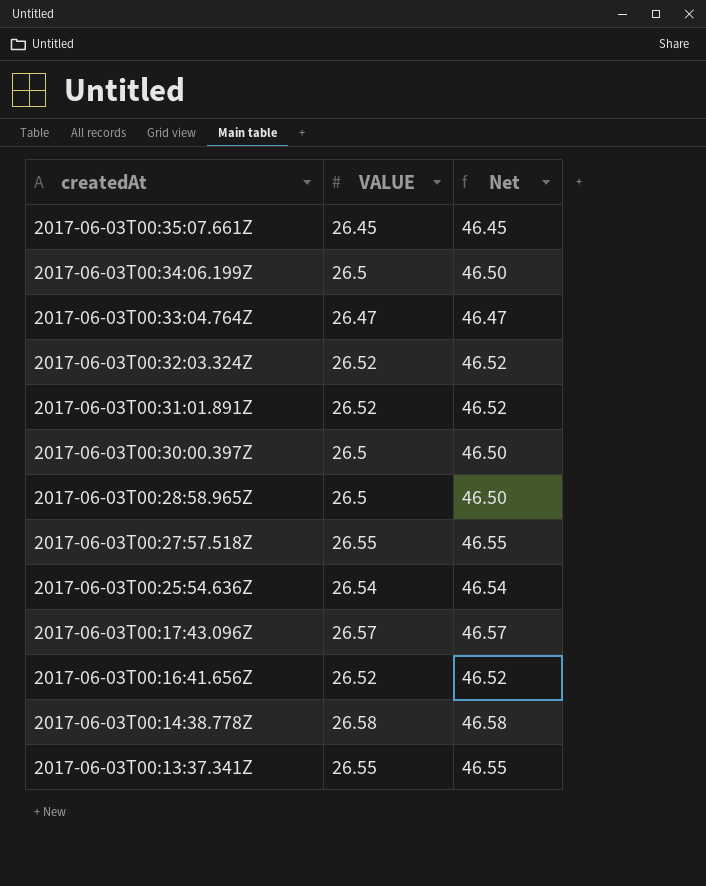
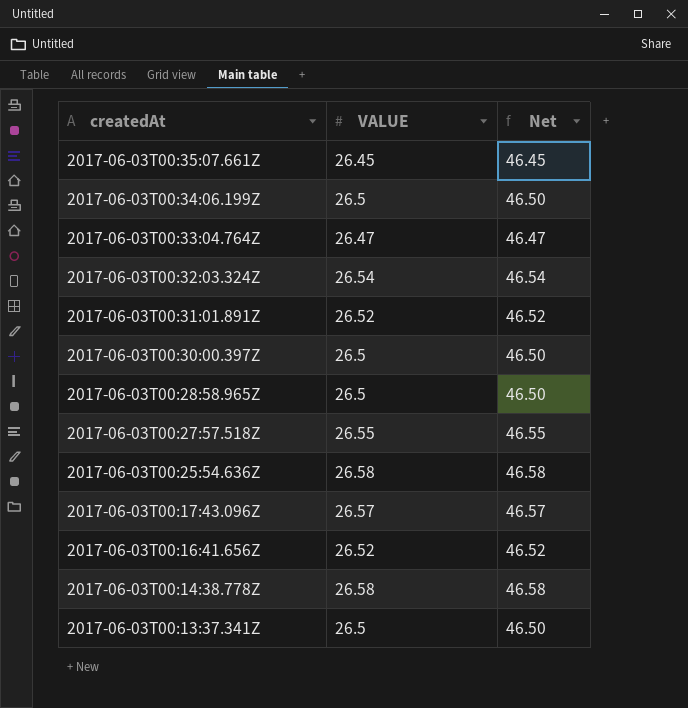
2017-06-03T00:32:03.324Z | VALUE: 26.52 -> 26.54
2017-06-03T00:32:03.324Z | Net: 46.52 -> 46.54
2017-06-03T00:25:54.636Z | VALUE: 26.54 -> 26.58
2017-06-03T00:25:54.636Z | Net: 46.54 -> 46.58
2017-06-03T00:13:37.341Z | VALUE: 26.55 -> 26.5
2017-06-03T00:13:37.341Z | Net: 46.55 -> 46.50

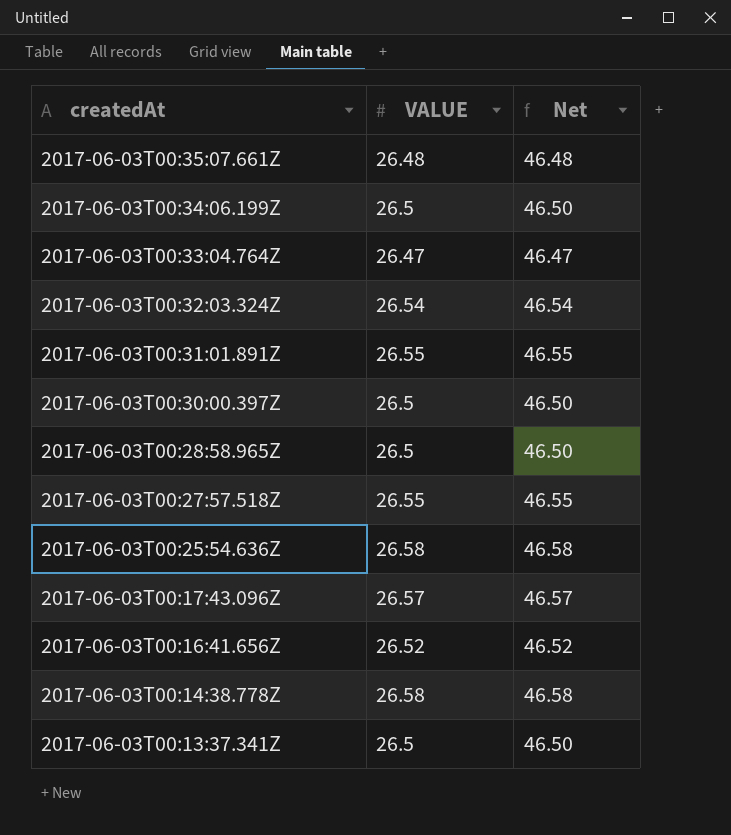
2017-06-03T00:35:07.661Z | VALUE: 26.45 -> 26.48
2017-06-03T00:35:07.661Z | Net: 46.45 -> 46.48
2017-06-03T00:31:01.891Z | VALUE: 26.52 -> 26.55
2017-06-03T00:31:01.891Z | Net: 46.52 -> 46.55

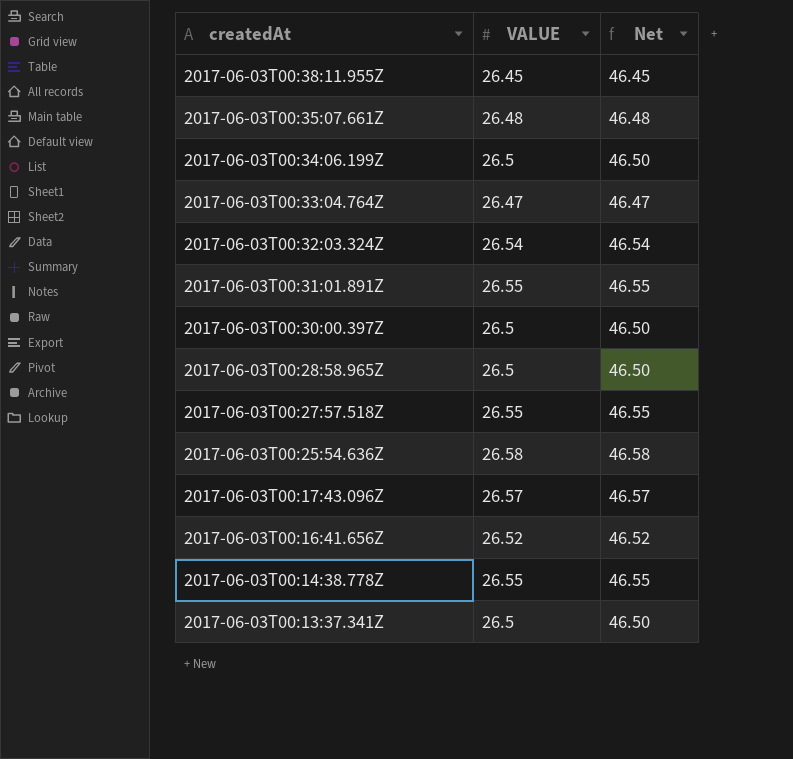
row 2017-06-03T00:38:11.955Z: none -> 26.45 | 46.45
2017-06-03T00:14:38.778Z | VALUE: 26.58 -> 26.55
2017-06-03T00:14:38.778Z | Net: 46.58 -> 46.55

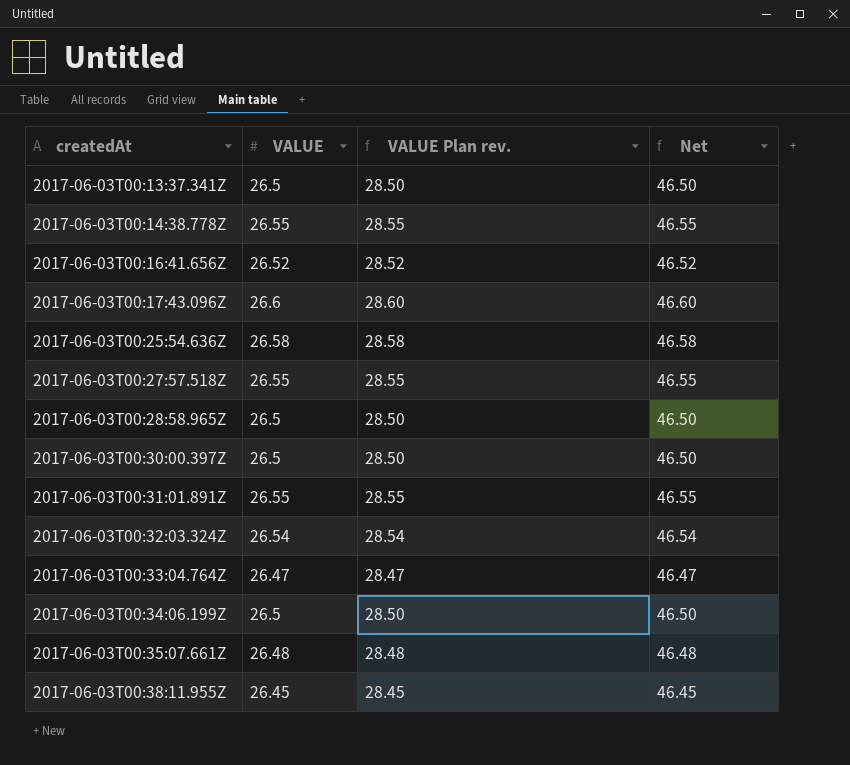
row order: createdAt descending -> createdAt ascending
column VALUE Plan rev. | formula: none -> [VALUE] + 2
2017-06-03T00:17:43.096Z | VALUE: 26.57 -> 26.6
2017-06-03T00:17:43.096Z | Net: 46.57 -> 46.60

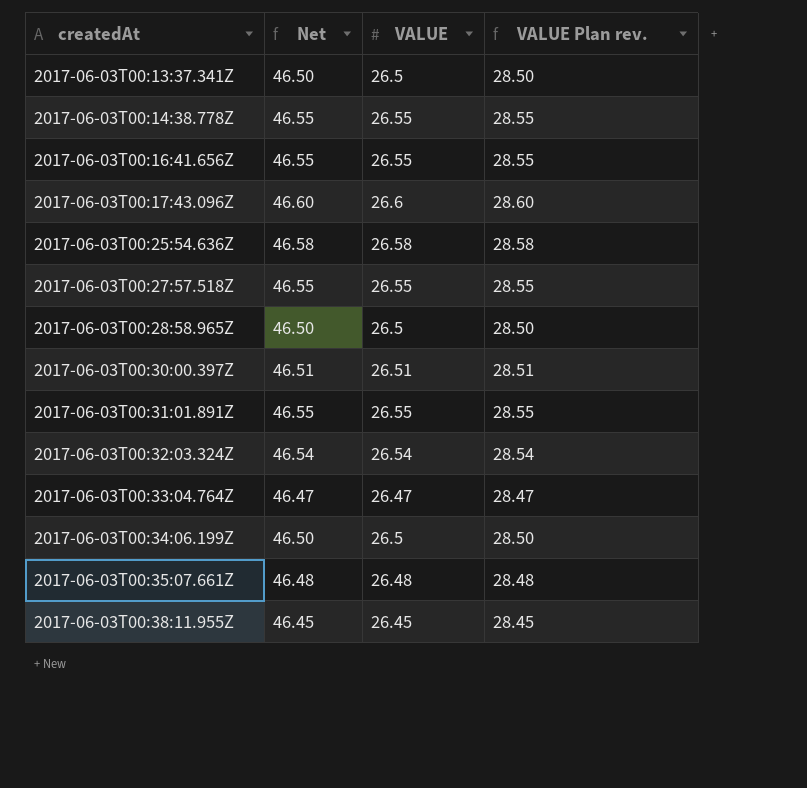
column Net | position: 4 -> 2
2017-06-03T00:16:41.656Z | Net: 46.52 -> 46.55
2017-06-03T00:16:41.656Z | VALUE: 26.52 -> 26.55
2017-06-03T00:16:41.656Z | VALUE Plan rev.: 28.52 -> 28.55
2017-06-03T00:30:00.397Z | Net: 46.50 -> 46.51
2017-06-03T00:30:00.397Z | VALUE: 26.5 -> 26.51
2017-06-03T00:30:00.397Z | VALUE Plan rev.: 28.50 -> 28.51

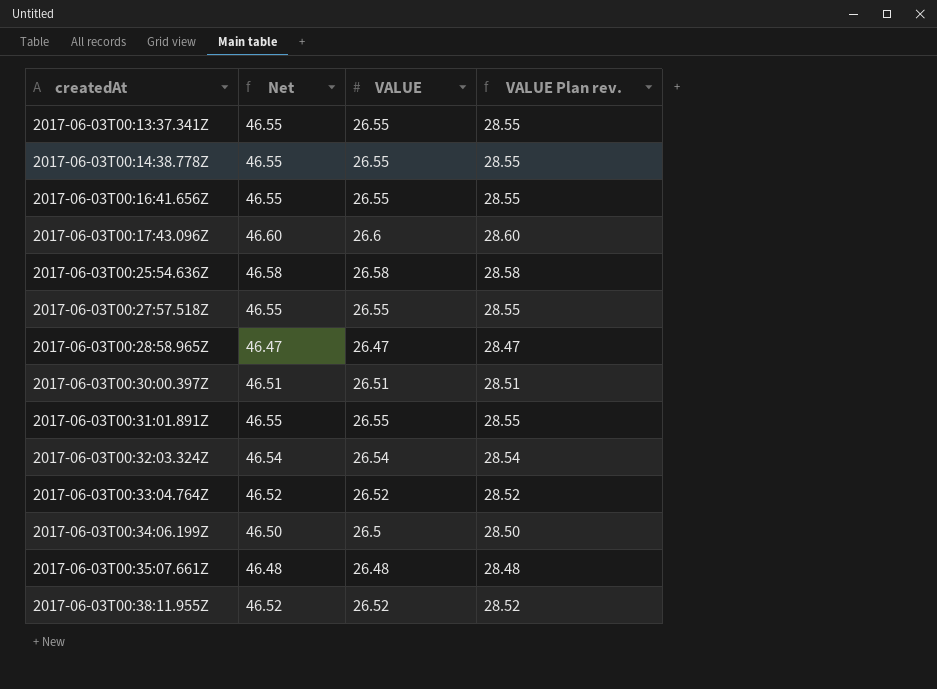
2017-06-03T00:13:37.341Z | Net: 46.50 -> 46.55
2017-06-03T00:13:37.341Z | VALUE: 26.5 -> 26.55
2017-06-03T00:13:37.341Z | VALUE Plan rev.: 28.50 -> 28.55
2017-06-03T00:28:58.965Z | Net: 46.50 -> 46.47
2017-06-03T00:28:58.965Z | VALUE: 26.5 -> 26.47
2017-06-03T00:28:58.965Z | VALUE Plan rev.: 28.50 -> 28.47
2017-06-03T00:33:04.764Z | Net: 46.47 -> 46.52
2017-06-03T00:33:04.764Z | VALUE: 26.47 -> 26.52
2017-06-03T00:33:04.764Z | VALUE Plan rev.: 28.47 -> 28.52
2017-06-03T00:38:11.955Z | Net: 46.45 -> 46.52
2017-06-03T00:38:11.955Z | VALUE: 26.45 -> 26.52
2017-06-03T00:38:11.955Z | VALUE Plan rev.: 28.45 -> 28.52

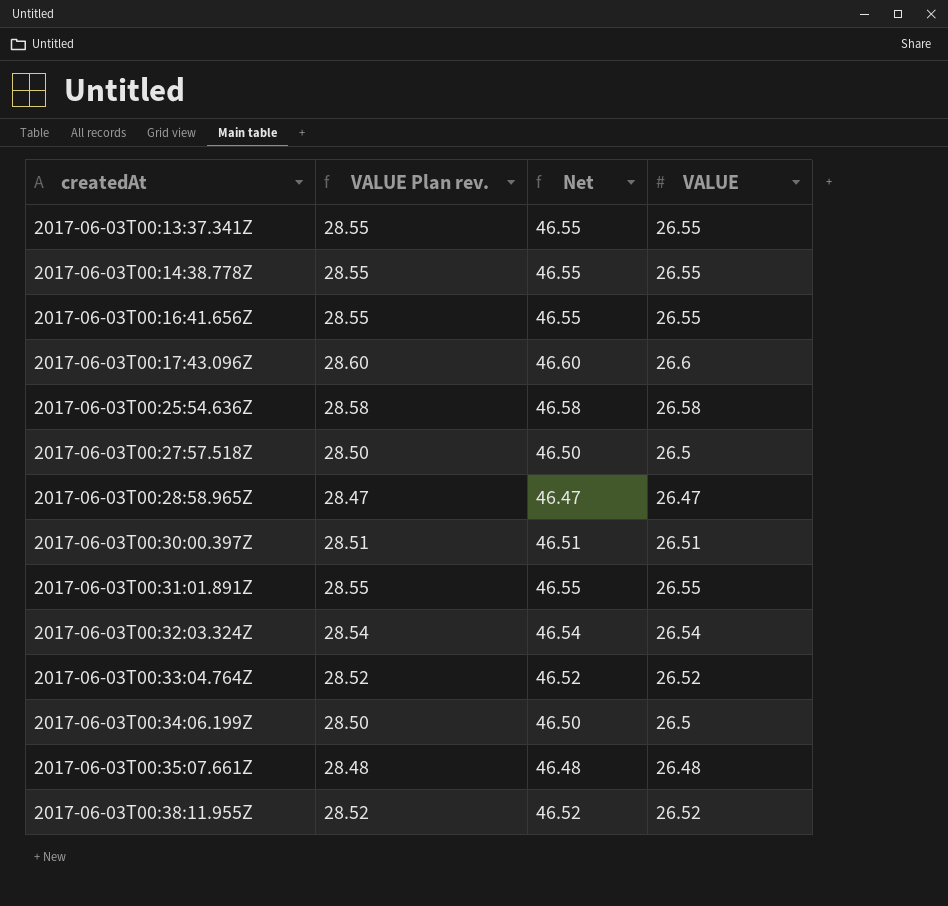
column VALUE Plan rev. | position: 4 -> 2
2017-06-03T00:27:57.518Z | VALUE Plan rev.: 28.55 -> 28.50
2017-06-03T00:27:57.518Z | Net: 46.55 -> 46.50
2017-06-03T00:27:57.518Z | VALUE: 26.55 -> 26.5

